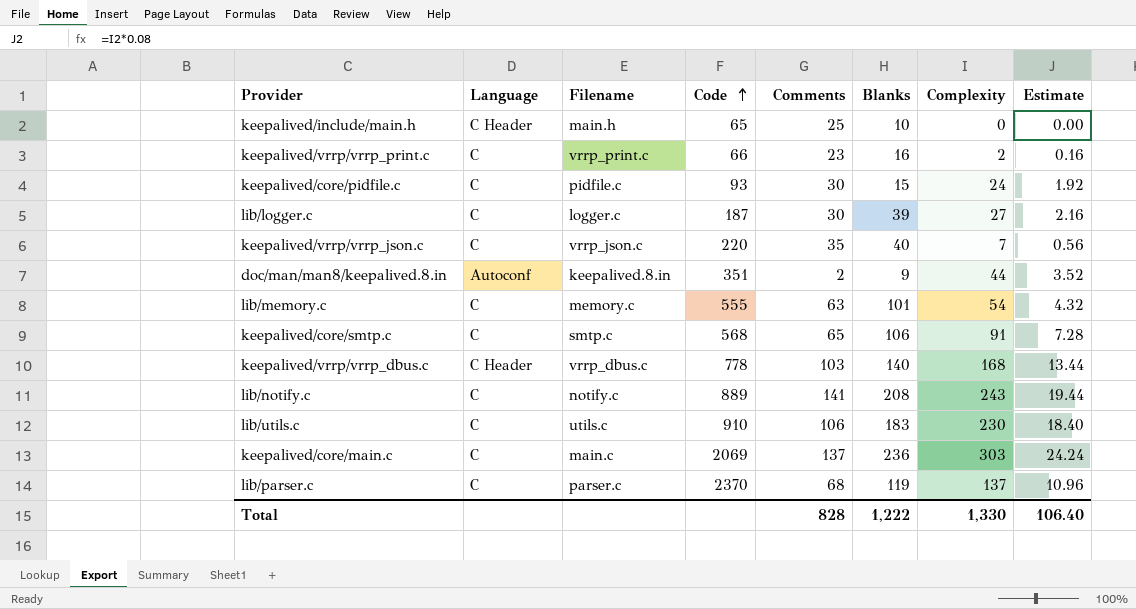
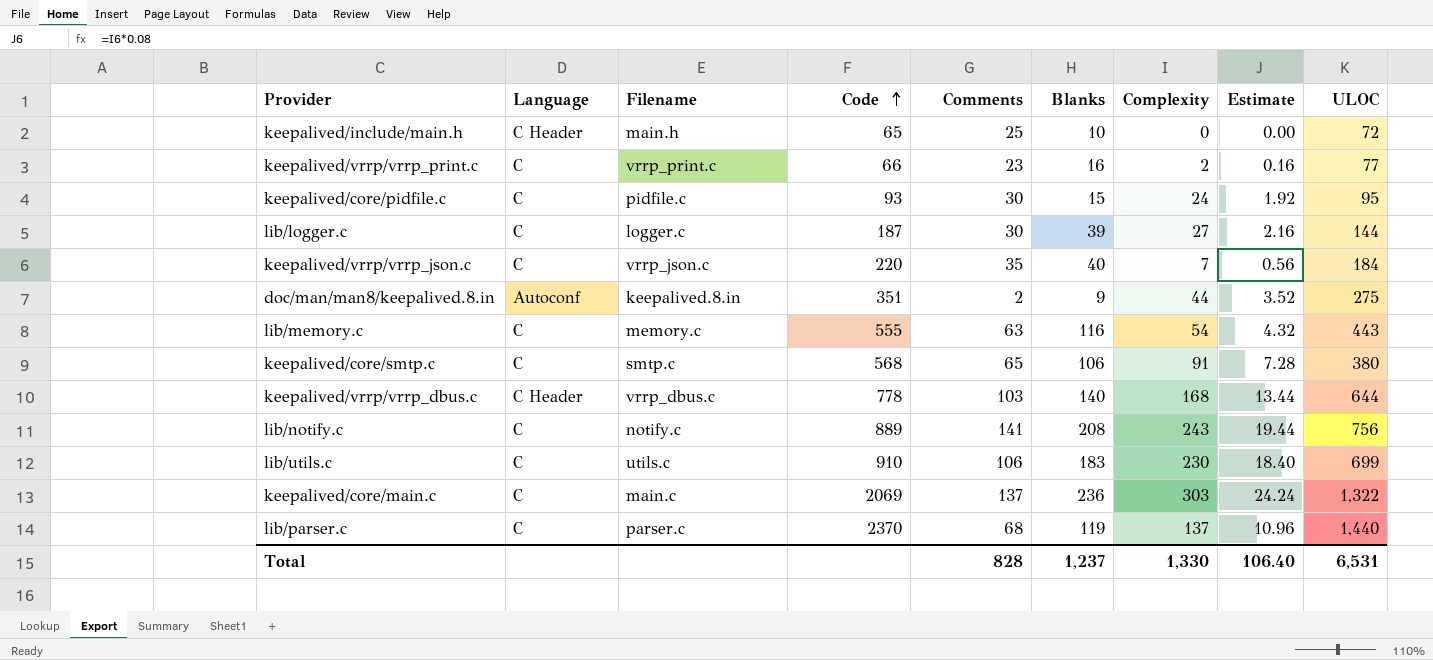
column ULOC | position: none -> 9
lib/memory.c | Blanks: 101 -> 116
Total | Blanks: 1,222 -> 1,237

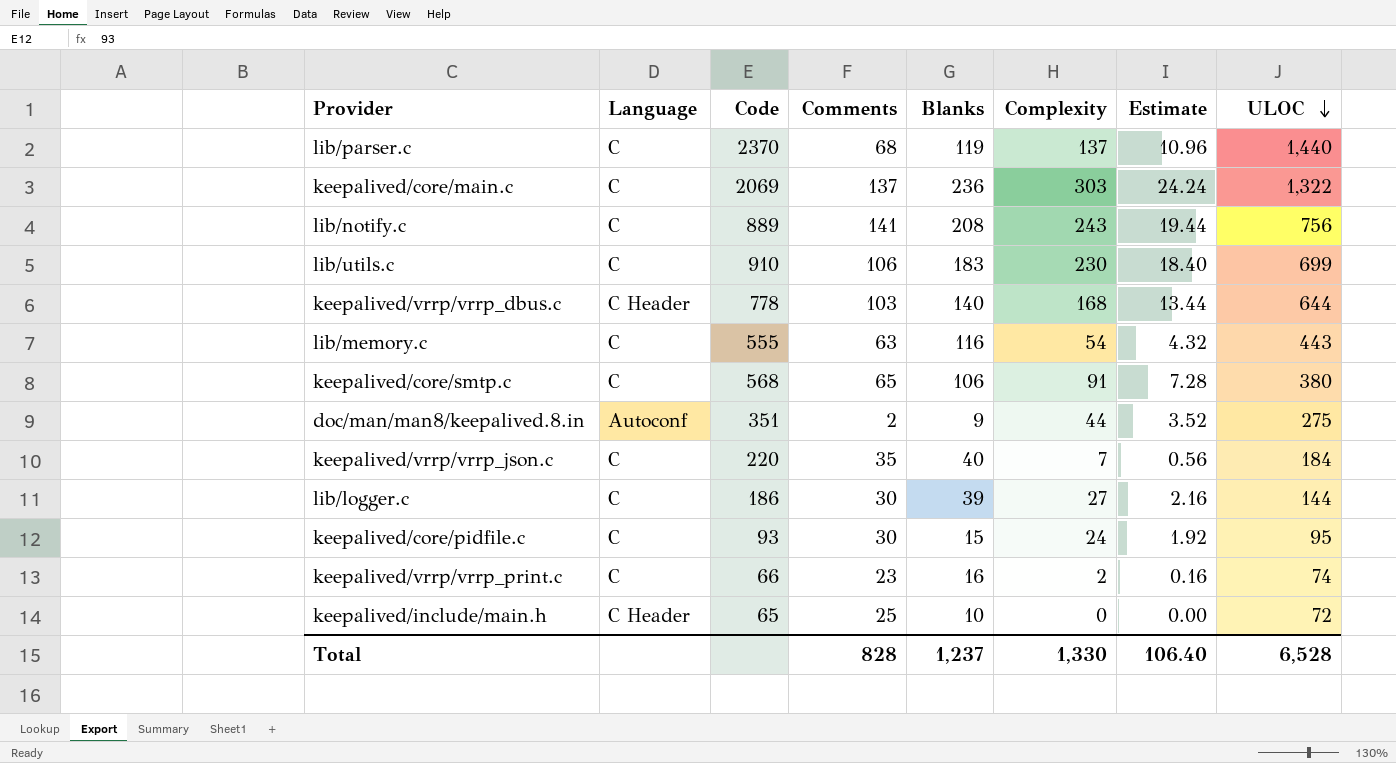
row order: Code ascending -> ULOC descending
column Filename | position: 3 -> none
lib/logger.c | Code: 187 -> 186
keepalived/vrrp/vrrp_print.c | ULOC: 77 -> 74
Total | ULOC: 6,531 -> 6,528

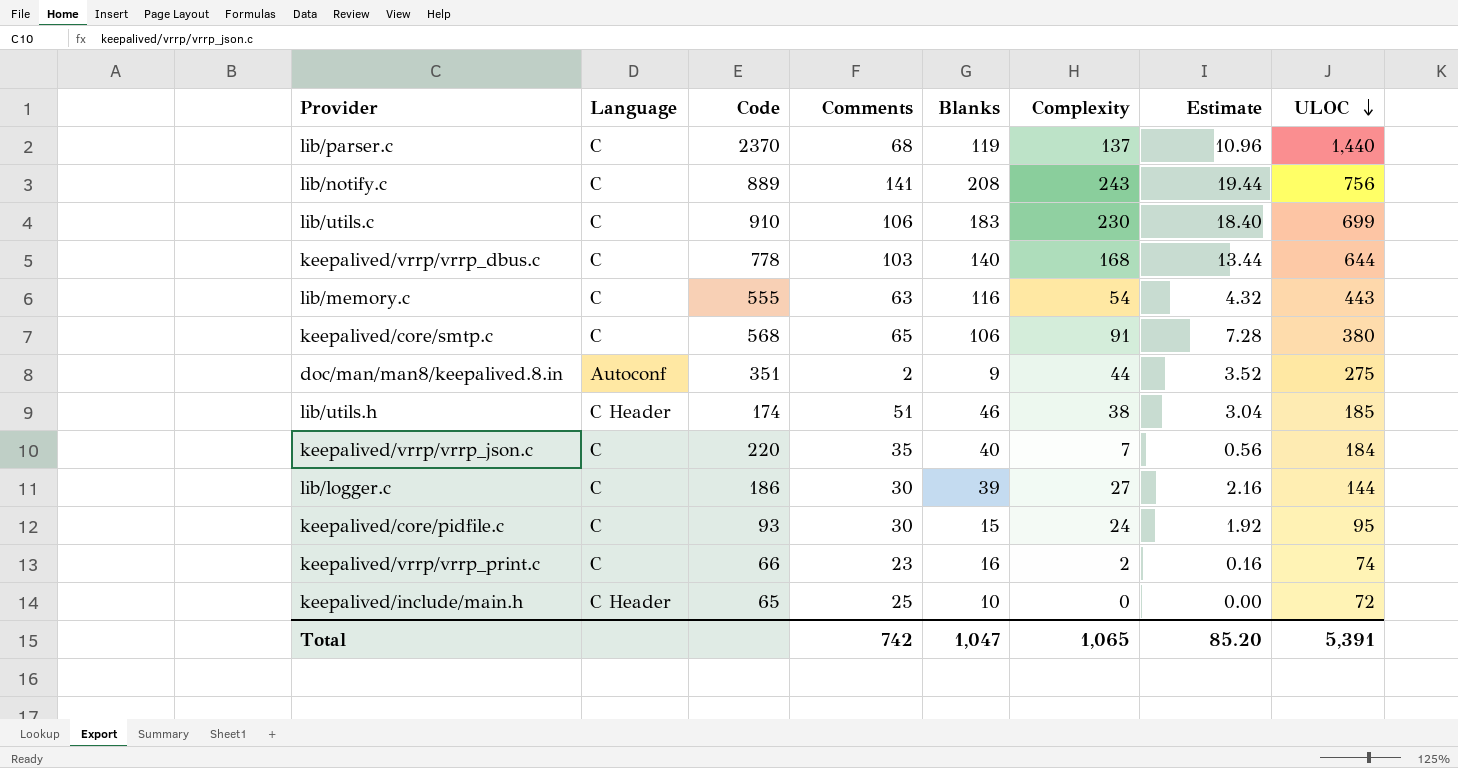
row keepalived/core/main.c: C | 2069 | 137 | 236 | 303 | 24.24 | 1,322 -> none
keepalived/vrrp/vrrp_dbus.c | Language: C Header -> C
row lib/utils.h: none -> C Header | 174 | 51 | 46 | 38 | 3.04 | 185
Total | Comments: 828 -> 742
Total | Blanks: 1,237 -> 1,047
Total | Complexity: 1,330 -> 1,065
Total | Estimate: 106.40 -> 85.20
Total | ULOC: 6,528 -> 5,391

